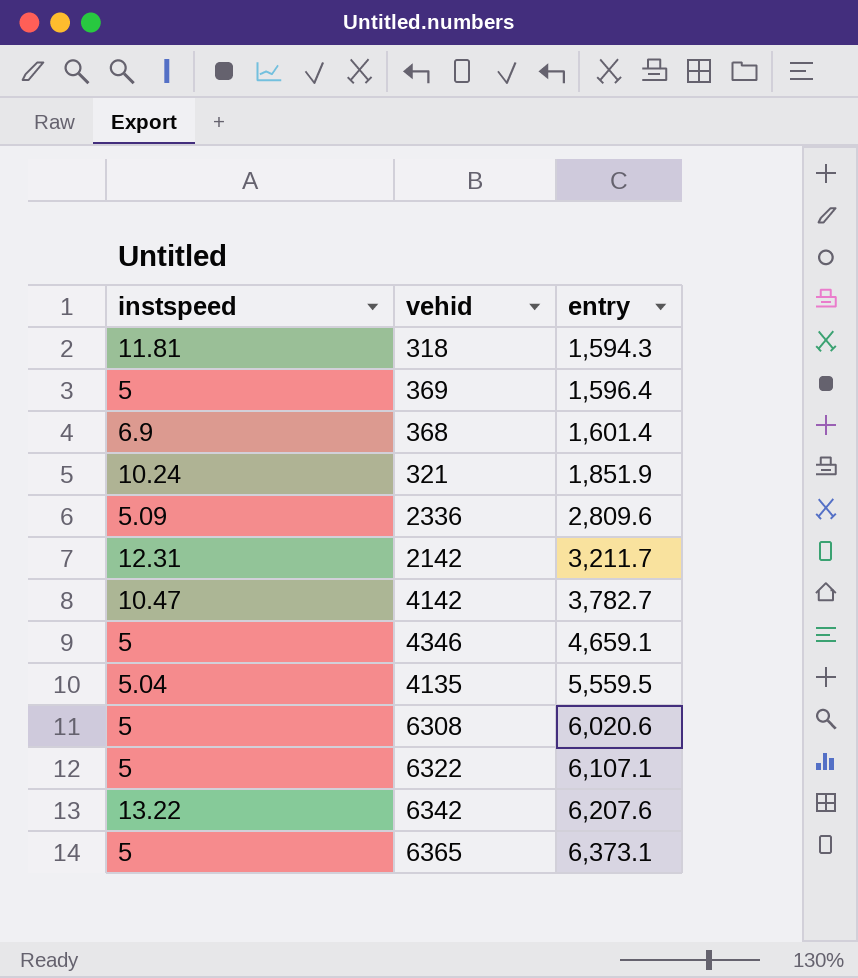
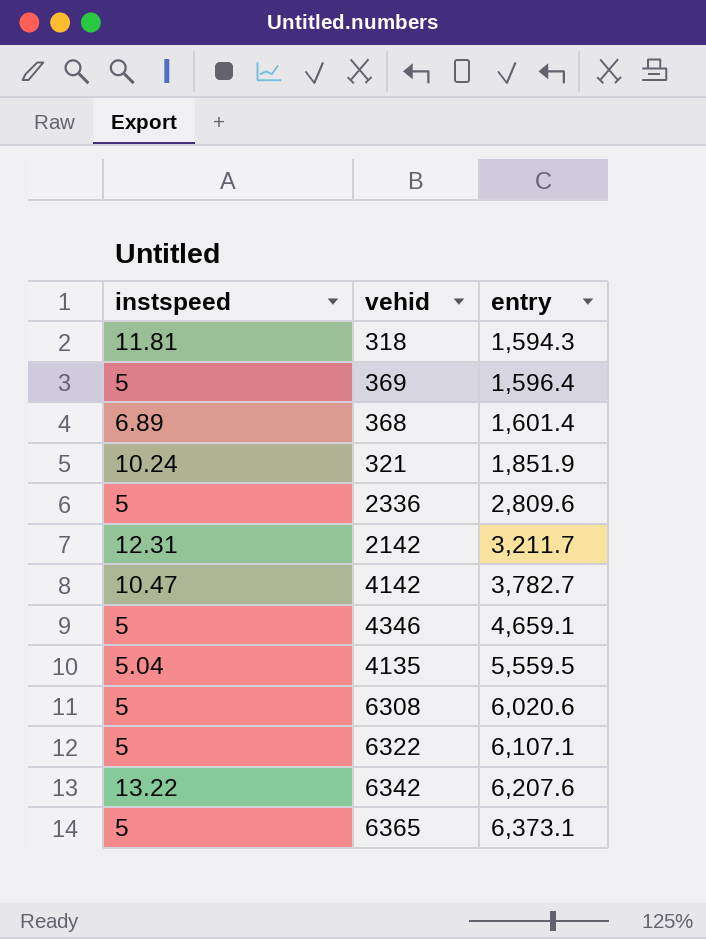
368 | instspeed: 6.9 -> 6.89
2336 | instspeed: 5.09 -> 5

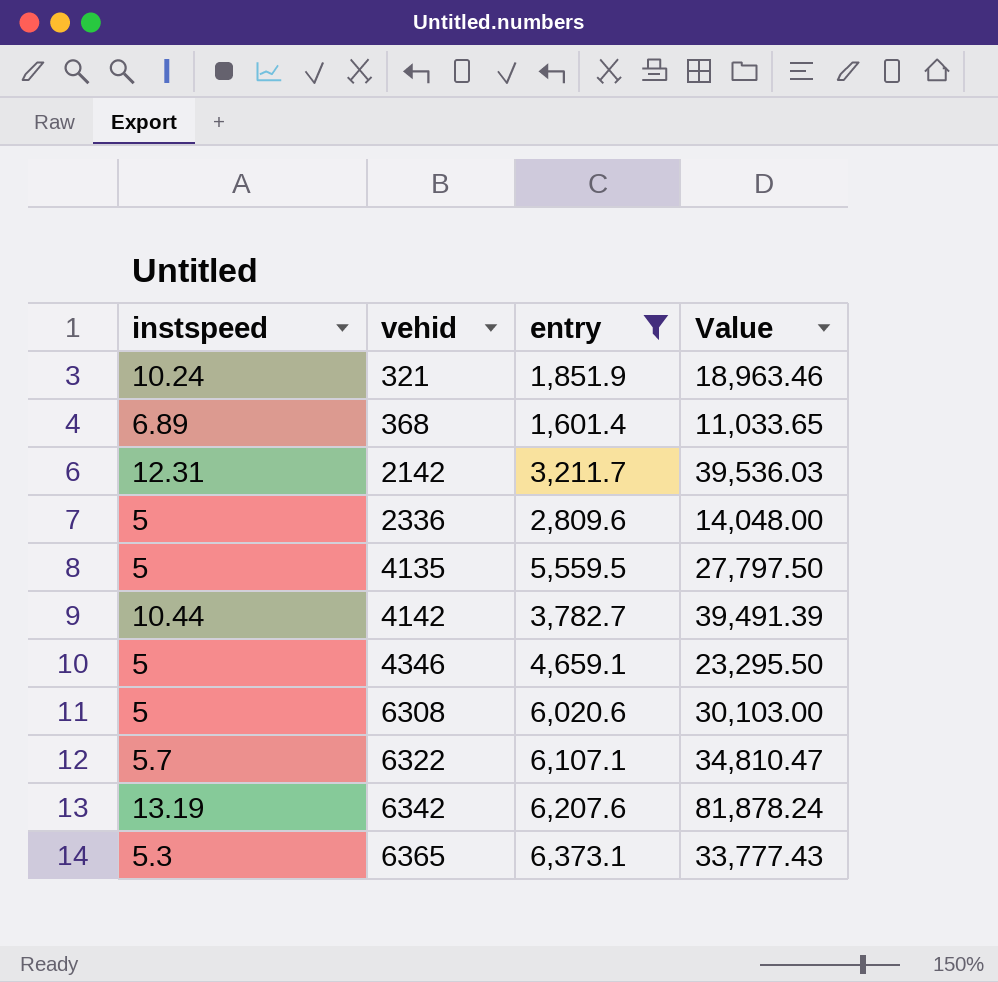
filter: none -> entry >= 1,601.4
row order: entry ascending -> vehid ascending
column Value | formula: none -> [instspeed] * [entry]
4135 | instspeed: 5.04 -> 5
4142 | instspeed: 10.47 -> 10.44
6322 | instspeed: 5 -> 5.7
6342 | instspeed: 13.22 -> 13.19
6365 | instspeed: 5 -> 5.3

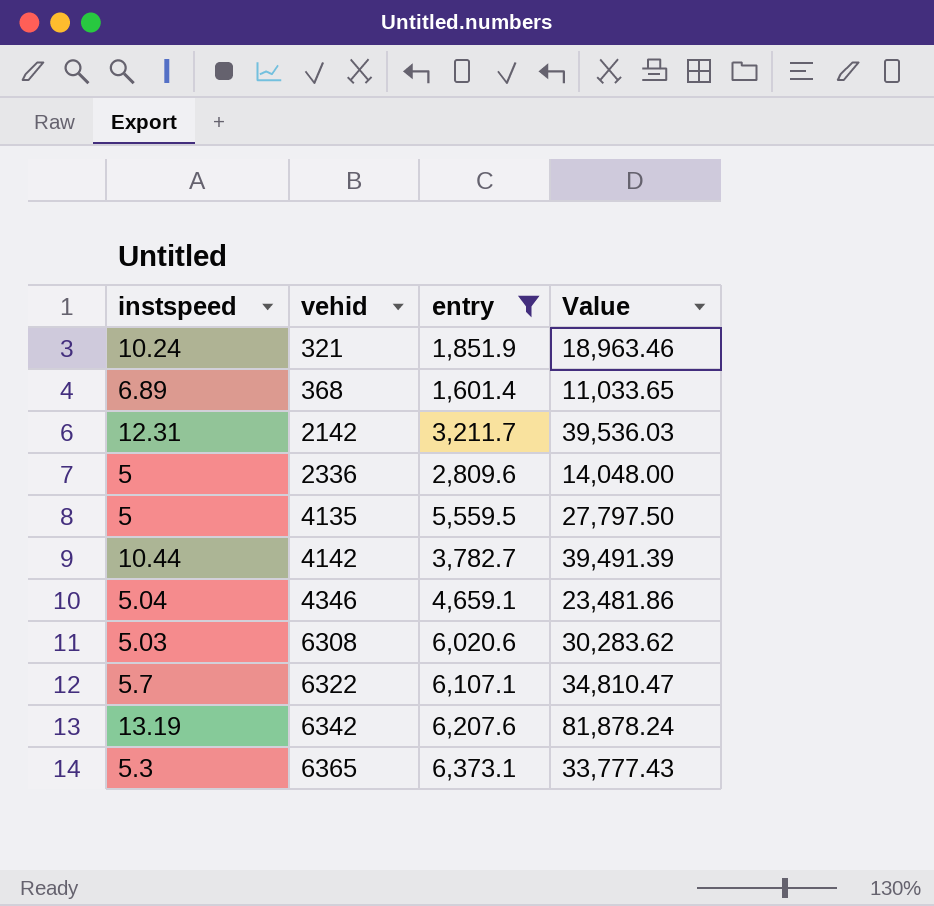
4346 | instspeed: 5 -> 5.04
4346 | Value: 23,295.50 -> 23,481.86
6308 | instspeed: 5 -> 5.03
6308 | Value: 30,103.00 -> 30,283.62

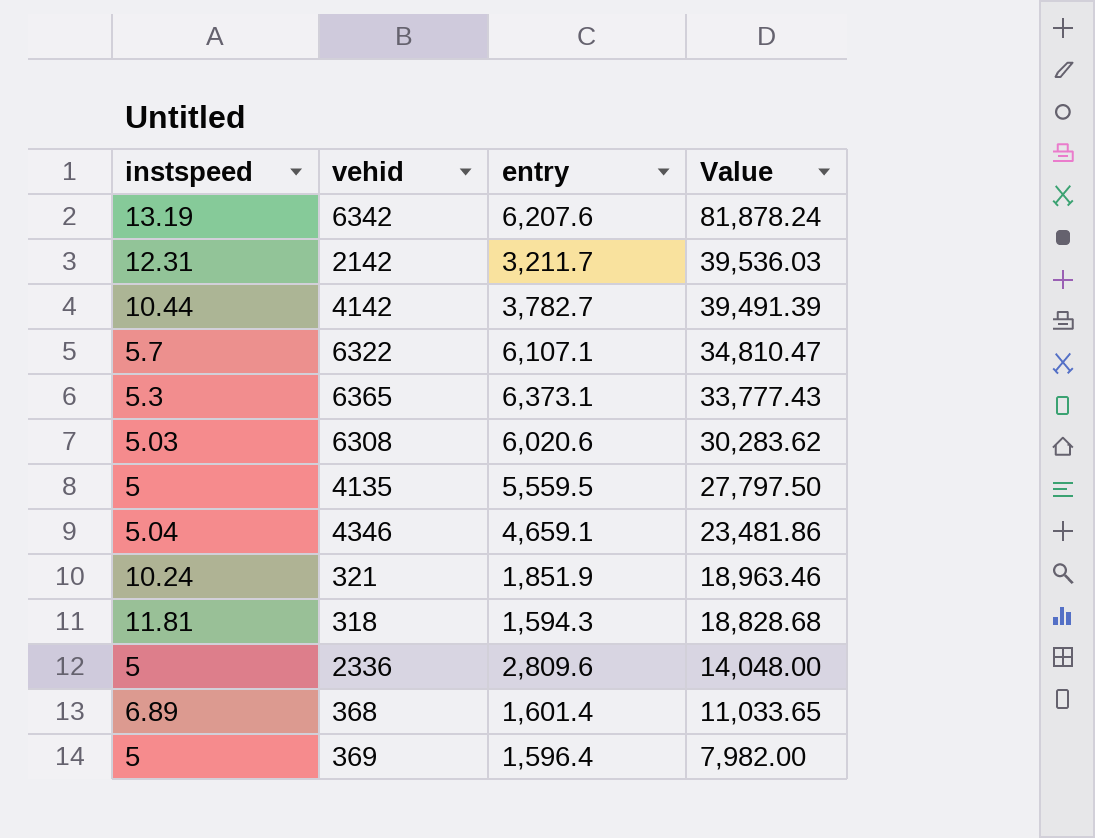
filter: entry >= 1,601.4 -> none
row order: vehid ascending -> Value descending

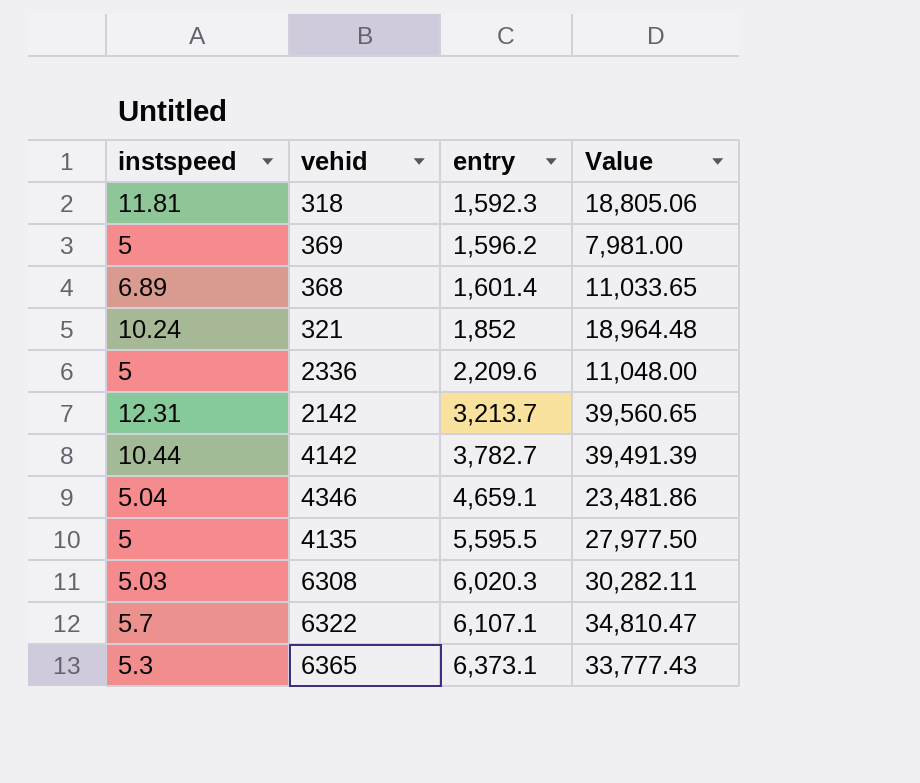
row order: Value descending -> entry ascending
row 6342: 13.19 | 6,207.6 | 81,878.24 -> none
318 | entry: 1,594.3 -> 1,592.3
318 | Value: 18,828.68 -> 18,805.06
369 | entry: 1,596.4 -> 1,596.2
369 | Value: 7,982.00 -> 7,981.00
321 | entry: 1,851.9 -> 1,852
321 | Value: 18,963.46 -> 18,964.48
2336 | entry: 2,809.6 -> 2,209.6
2336 | Value: 14,048.00 -> 11,048.00
2142 | entry: 3,211.7 -> 3,213.7
2142 | Value: 39,536.03 -> 39,560.65
4135 | entry: 5,559.5 -> 5,595.5
4135 | Value: 27,797.50 -> 27,977.50
6308 | entry: 6,020.6 -> 6,020.3
6308 | Value: 30,283.62 -> 30,282.11

